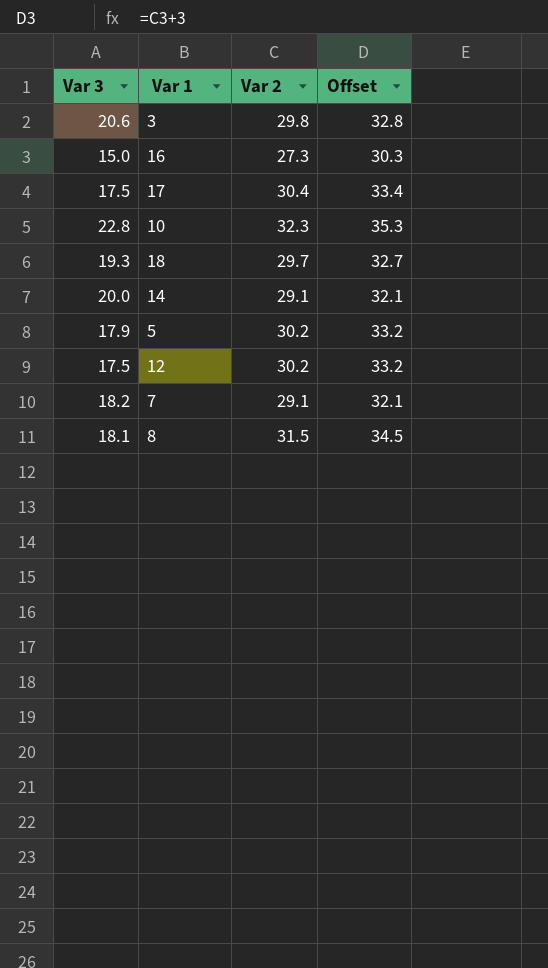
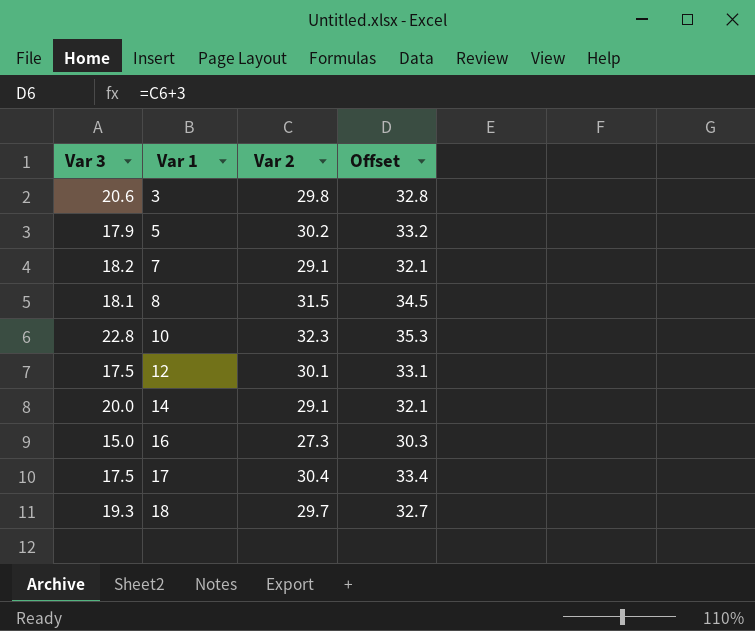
row order: none -> Var 1 ascending
12 | Var 2: 30.2 -> 30.1
12 | Offset: 33.2 -> 33.1

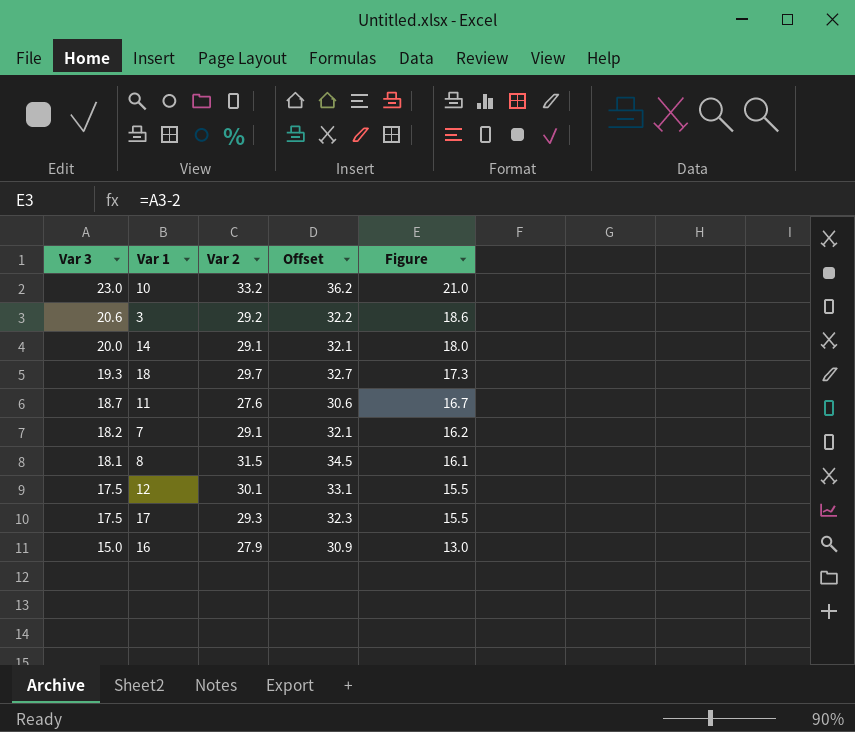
row order: Var 1 ascending -> Var 3 descending
column Figure | formula: none -> [Var 3] - 2
row 5: 17.9 | 30.2 | 33.2 -> none
10 | Var 3: 22.8 -> 23.0
10 | Var 2: 32.3 -> 33.2
10 | Offset: 35.3 -> 36.2
3 | Var 2: 29.8 -> 29.2
3 | Offset: 32.8 -> 32.2
row 11: none -> 18.7 | 27.6 | 30.6 | 16.7
17 | Var 2: 30.4 -> 29.3
17 | Offset: 33.4 -> 32.3
16 | Var 2: 27.3 -> 27.9
16 | Offset: 30.3 -> 30.9

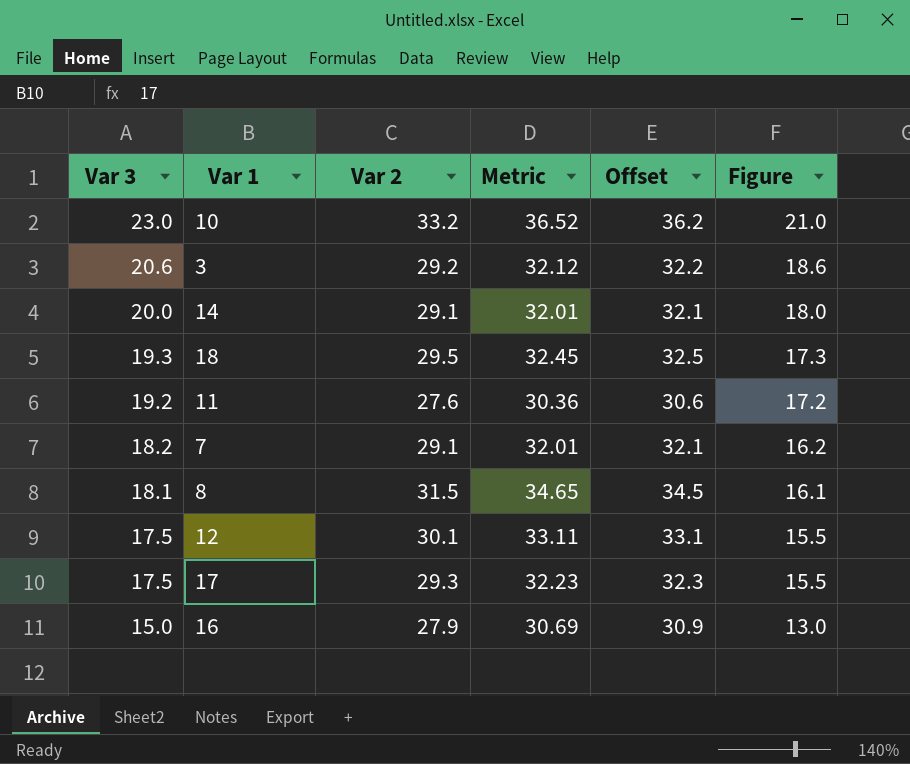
column Metric | formula: none -> [Var 2] * 1.1
18 | Var 2: 29.7 -> 29.5
18 | Offset: 32.7 -> 32.5
11 | Var 3: 18.7 -> 19.2
11 | Figure: 16.7 -> 17.2

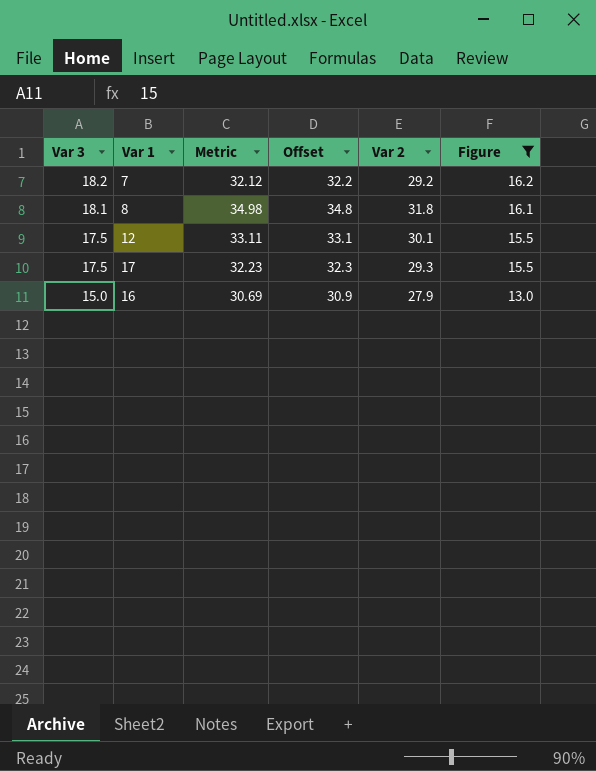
filter: none -> Figure <= 16.2
column Var 2 | position: 3 -> 5
7 | Metric: 32.01 -> 32.12
7 | Offset: 32.1 -> 32.2
7 | Var 2: 29.1 -> 29.2
8 | Metric: 34.65 -> 34.98
8 | Offset: 34.5 -> 34.8
8 | Var 2: 31.5 -> 31.8

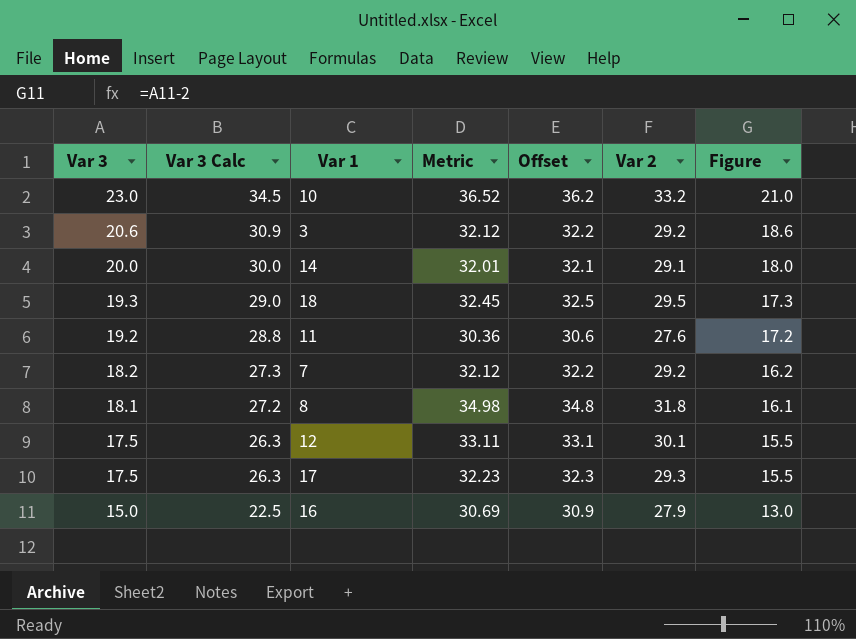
filter: Figure <= 16.2 -> none
column Var 3 Calc | formula: none -> [Var 3] * 1.5

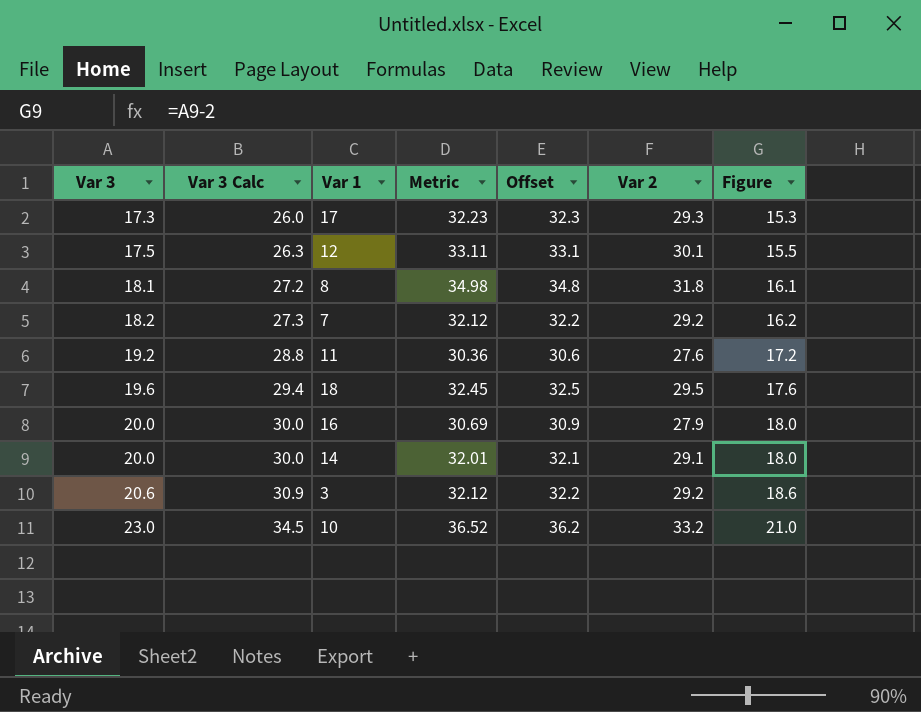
row order: Var 3 descending -> Var 3 ascending
17 | Var 3: 17.5 -> 17.3
17 | Var 3 Calc: 26.3 -> 26.0
17 | Figure: 15.5 -> 15.3
18 | Var 3: 19.3 -> 19.6
18 | Var 3 Calc: 29.0 -> 29.4
18 | Figure: 17.3 -> 17.6
16 | Var 3: 15.0 -> 20.0
16 | Var 3 Calc: 22.5 -> 30.0
16 | Figure: 13.0 -> 18.0

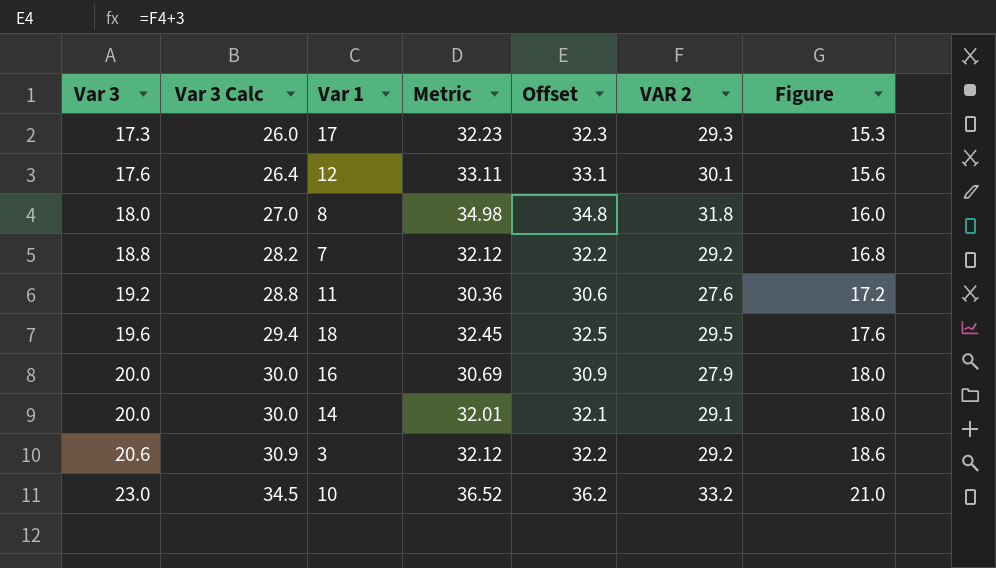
column name: Var 2 -> VAR 2
12 | Var 3: 17.5 -> 17.6
12 | Var 3 Calc: 26.3 -> 26.4
12 | Figure: 15.5 -> 15.6
8 | Var 3: 18.1 -> 18.0
8 | Var 3 Calc: 27.2 -> 27.0
8 | Figure: 16.1 -> 16.0
7 | Var 3: 18.2 -> 18.8
7 | Var 3 Calc: 27.3 -> 28.2
7 | Figure: 16.2 -> 16.8

